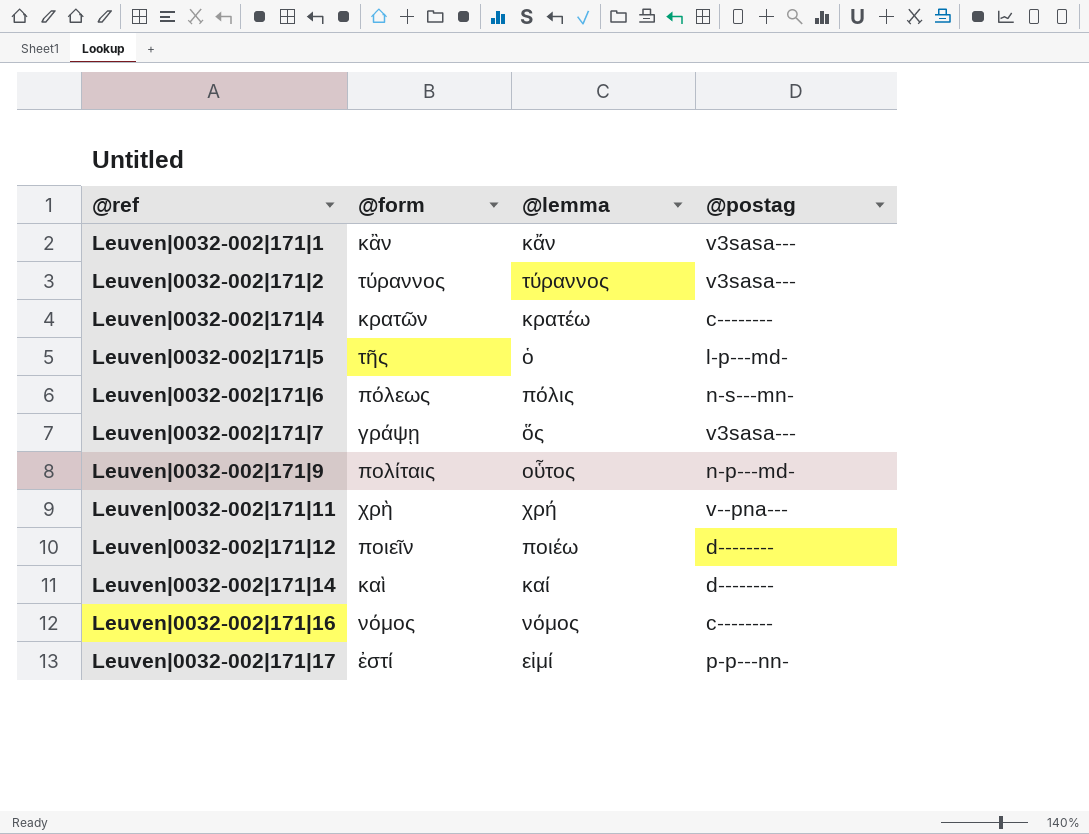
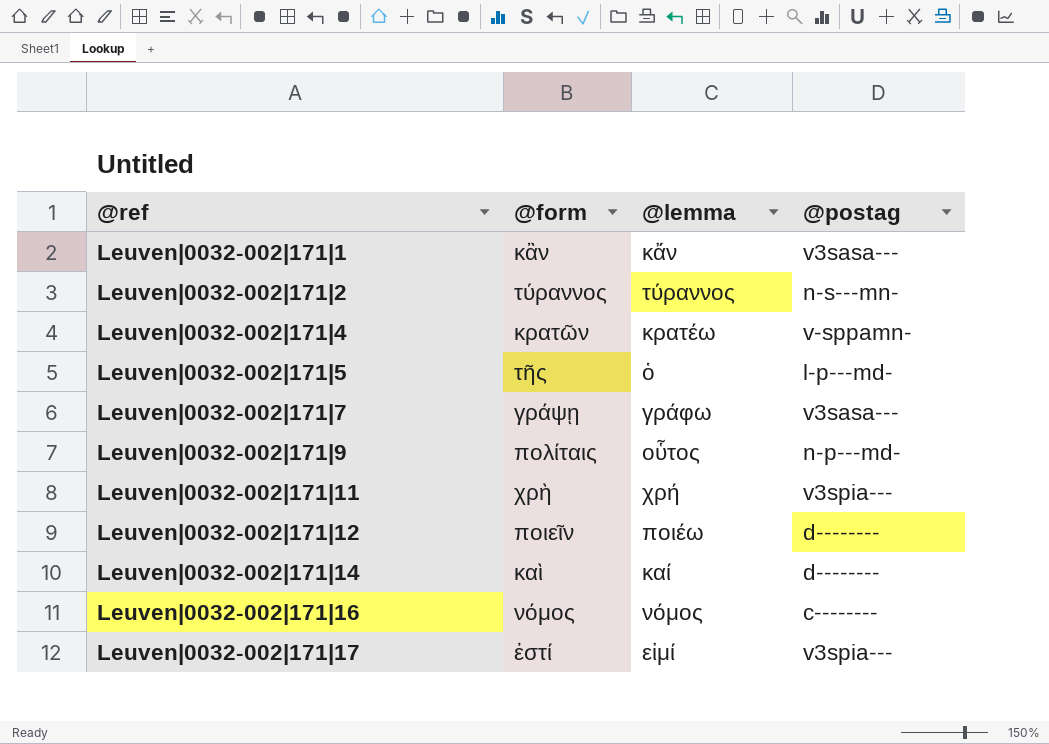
row Leuven|0032-002|171|6: πόλεως | πόλις | n-s---mn- -> none
Leuven|0032-002|171|2 | @postag: v3sasa--- -> n-s---mn-
Leuven|0032-002|171|4 | @postag: c-------- -> v-sppamn-
Leuven|0032-002|171|7 | @lemma: ὅς -> γράφω
Leuven|0032-002|171|11 | @postag: v--pna--- -> v3spia---
Leuven|0032-002|171|17 | @postag: p-p---nn- -> v3spia---

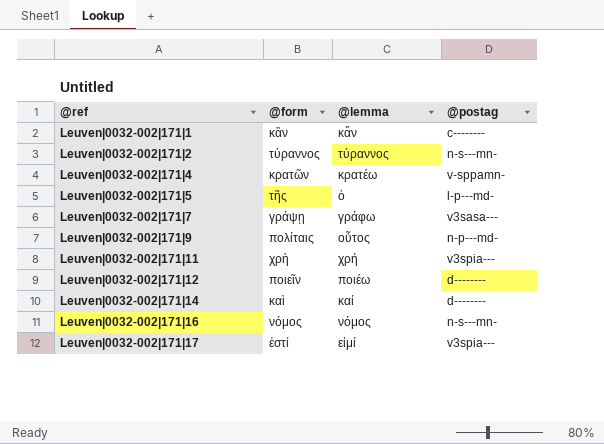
Leuven|0032-002|171|1 | @postag: v3sasa--- -> c--------
Leuven|0032-002|171|16 | @postag: c-------- -> n-s---mn-

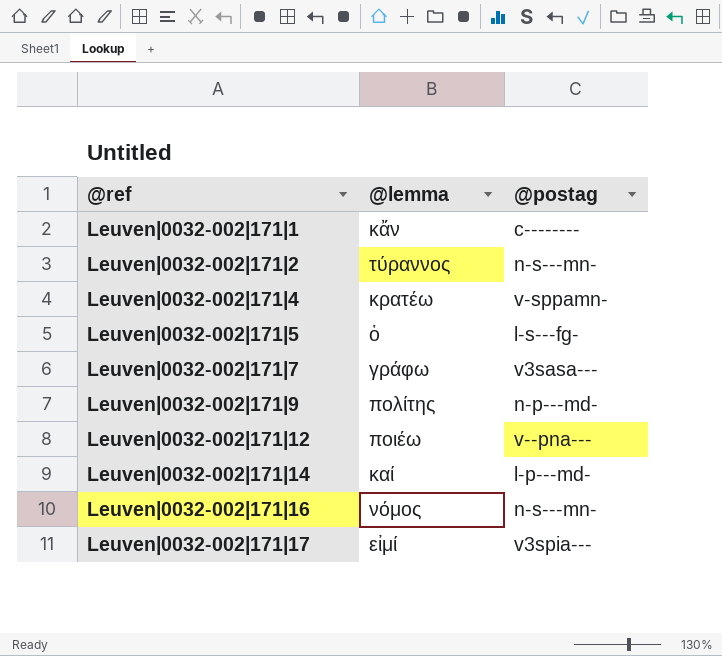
column @form | position: 2 -> none
row Leuven|0032-002|171|11: χρὴ | χρή | v3spia--- -> none
Leuven|0032-002|171|5 | @postag: l-p---md- -> l-s---fg-
Leuven|0032-002|171|9 | @lemma: οὗτος -> πολίτης
Leuven|0032-002|171|12 | @postag: d-------- -> v--pna---
Leuven|0032-002|171|14 | @postag: d-------- -> l-p---md-

